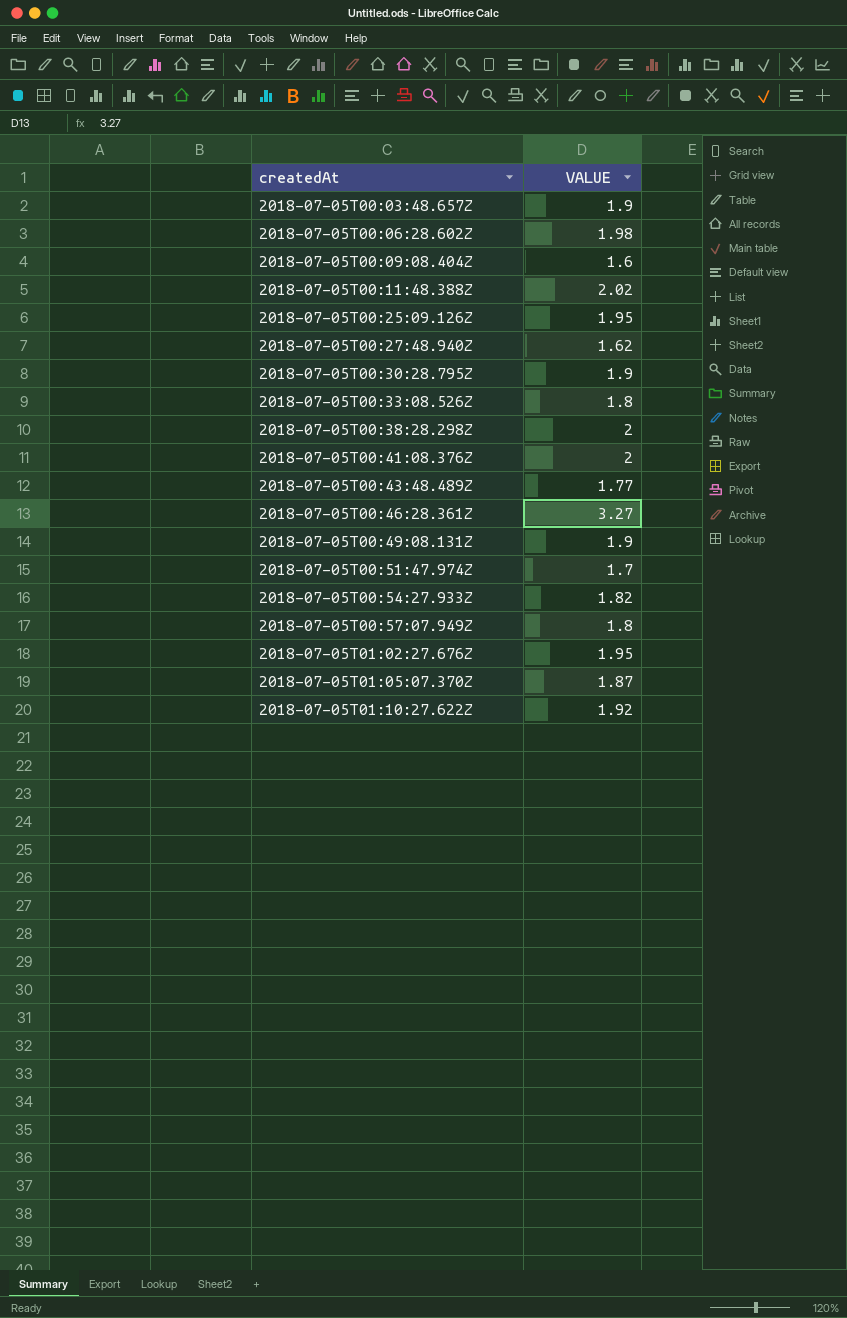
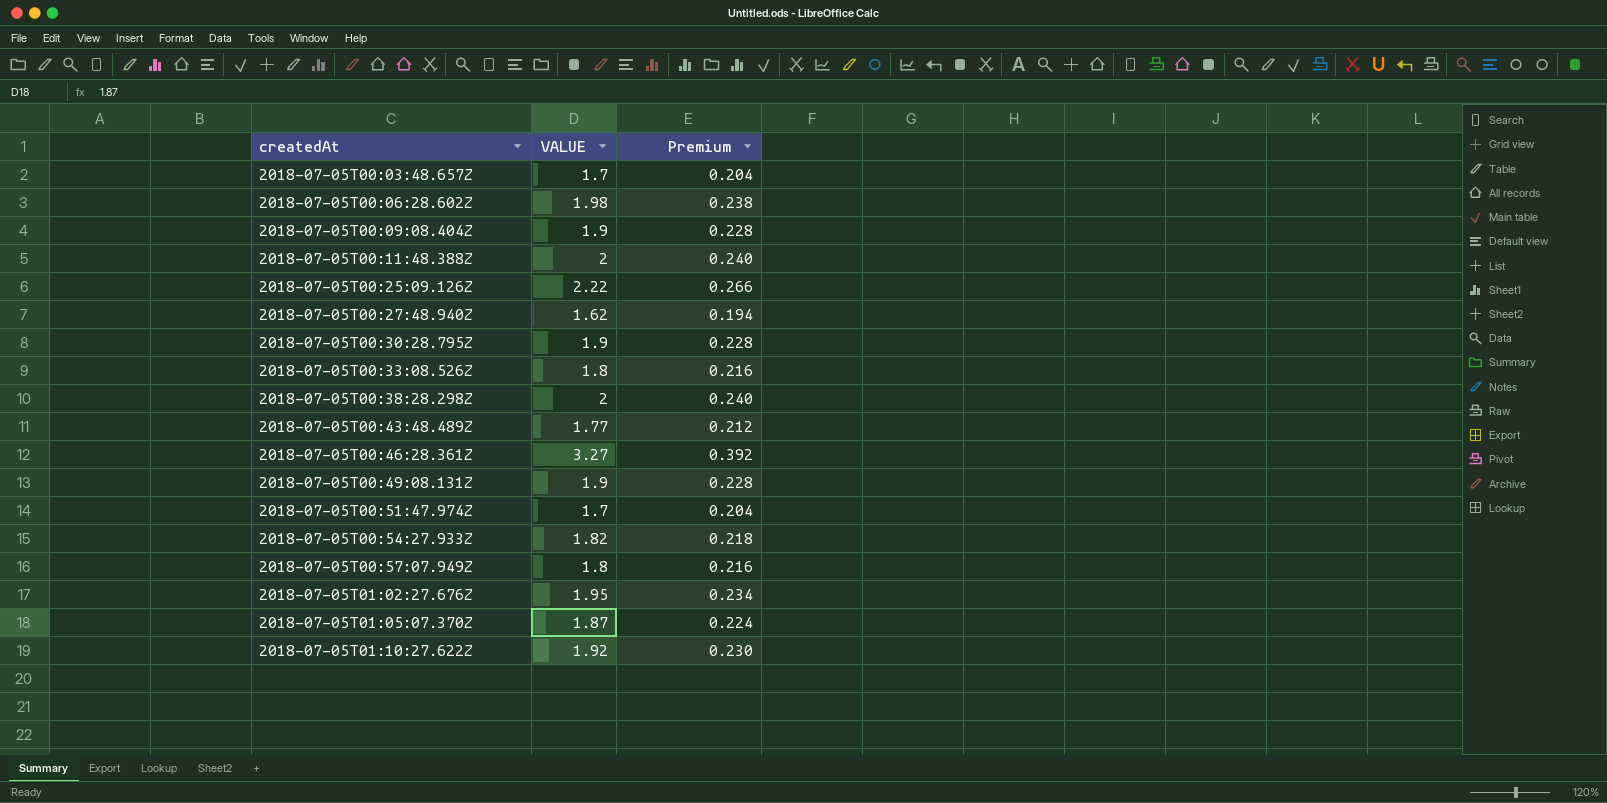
column Premium | formula: none -> [VALUE] * 0.12
row 2018-07-05T00:41:08.376Z: 2 -> none
2018-07-05T00:03:48.657Z | VALUE: 1.9 -> 1.7
2018-07-05T00:09:08.404Z | VALUE: 1.6 -> 1.9
2018-07-05T00:11:48.388Z | VALUE: 2.02 -> 2
2018-07-05T00:25:09.126Z | VALUE: 1.95 -> 2.22

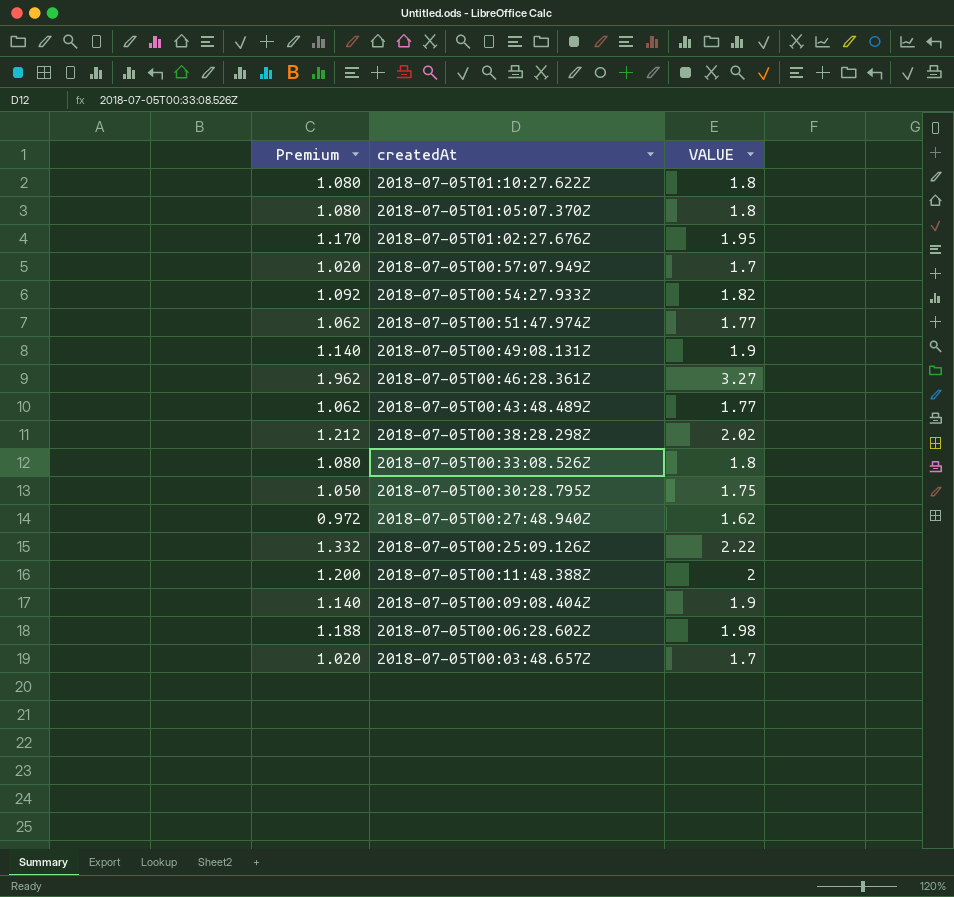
row order: createdAt ascending -> createdAt descending
column Premium | formula: [VALUE] * 0.12 -> [VALUE] * 0.6
column Premium | position: 3 -> 1
2018-07-05T01:10:27.622Z | VALUE: 1.92 -> 1.8
2018-07-05T01:05:07.370Z | VALUE: 1.87 -> 1.8
2018-07-05T00:57:07.949Z | VALUE: 1.8 -> 1.7
2018-07-05T00:51:47.974Z | VALUE: 1.7 -> 1.77
2018-07-05T00:38:28.298Z | VALUE: 2 -> 2.02
2018-07-05T00:30:28.795Z | VALUE: 1.9 -> 1.75

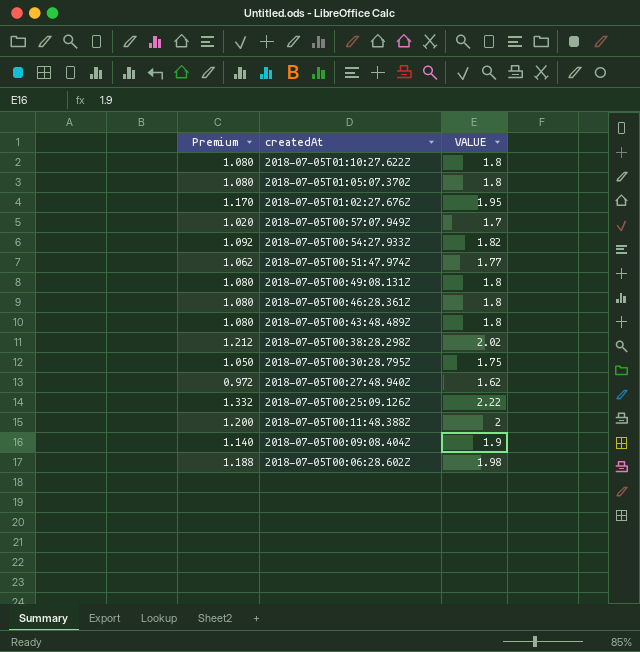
row 2018-07-05T00:33:08.526Z: 1.080 | 1.8 -> none
row 2018-07-05T00:03:48.657Z: 1.020 | 1.7 -> none
2018-07-05T00:49:08.131Z | Premium: 1.140 -> 1.080
2018-07-05T00:49:08.131Z | VALUE: 1.9 -> 1.8
2018-07-05T00:46:28.361Z | Premium: 1.962 -> 1.080
2018-07-05T00:46:28.361Z | VALUE: 3.27 -> 1.8
2018-07-05T00:43:48.489Z | Premium: 1.062 -> 1.080
2018-07-05T00:43:48.489Z | VALUE: 1.77 -> 1.8

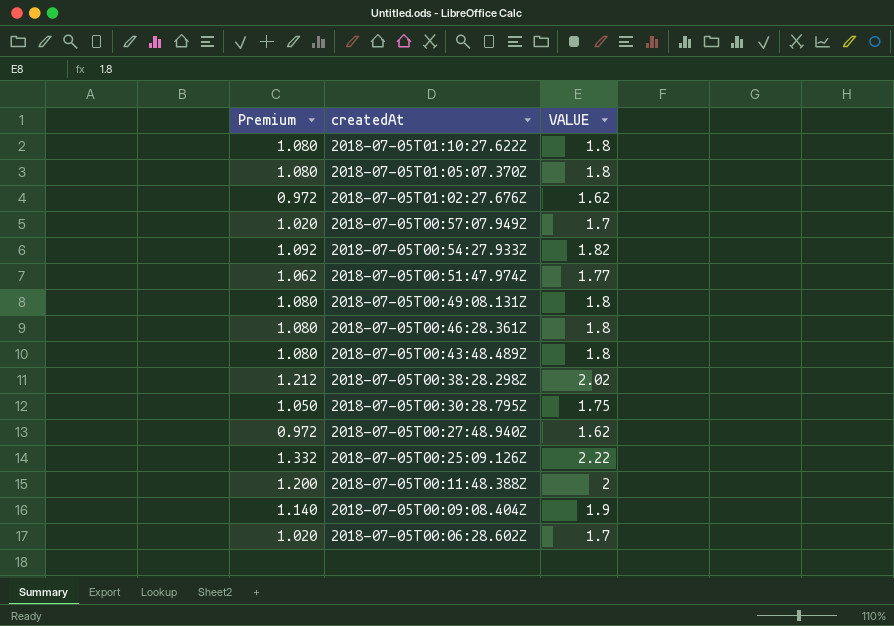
2018-07-05T01:02:27.676Z | Premium: 1.170 -> 0.972
2018-07-05T01:02:27.676Z | VALUE: 1.95 -> 1.62
2018-07-05T00:06:28.602Z | Premium: 1.188 -> 1.020
2018-07-05T00:06:28.602Z | VALUE: 1.98 -> 1.7

